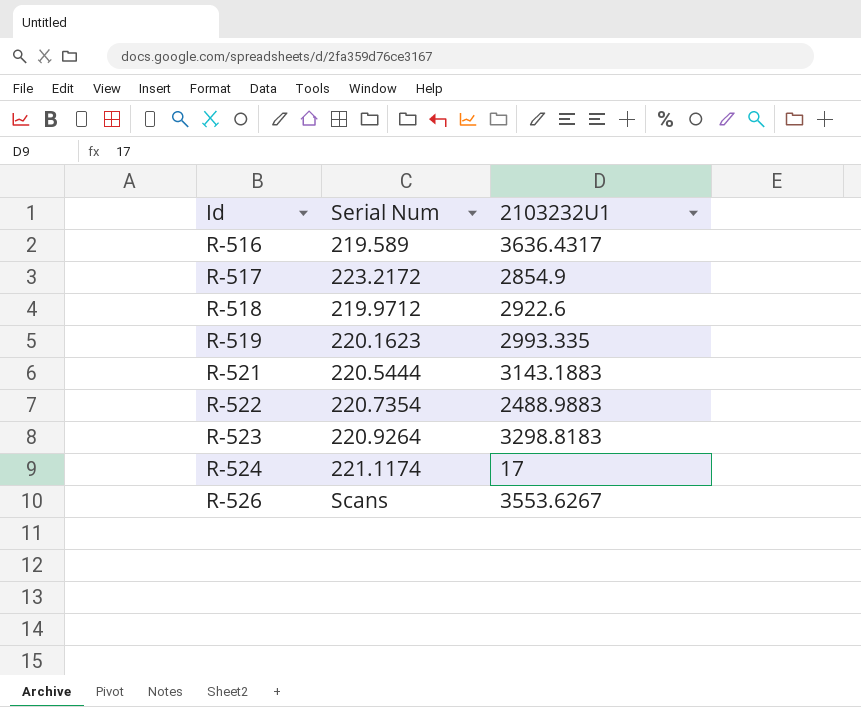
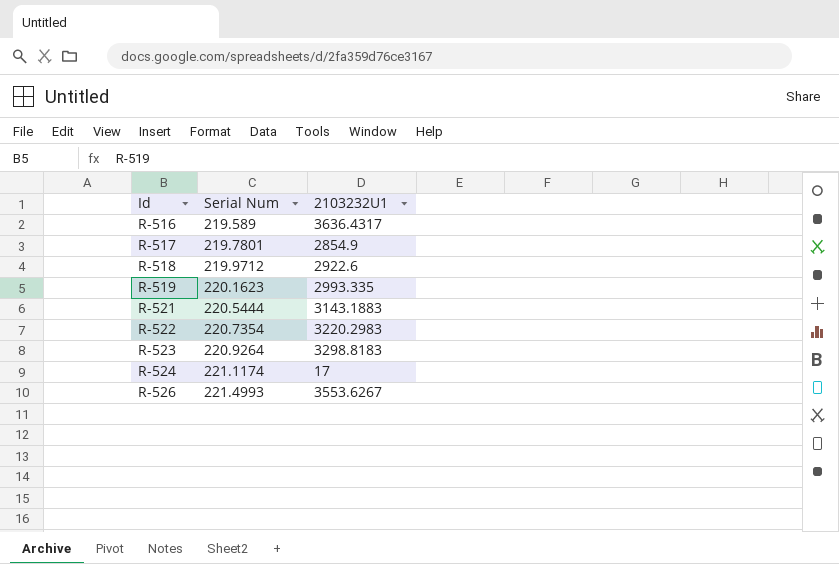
R-517 | Serial Num: 223.2172 -> 219.7801
R-522 | 2103232U1: 2488.9883 -> 3220.2983
R-526 | Serial Num: Scans -> 221.4993

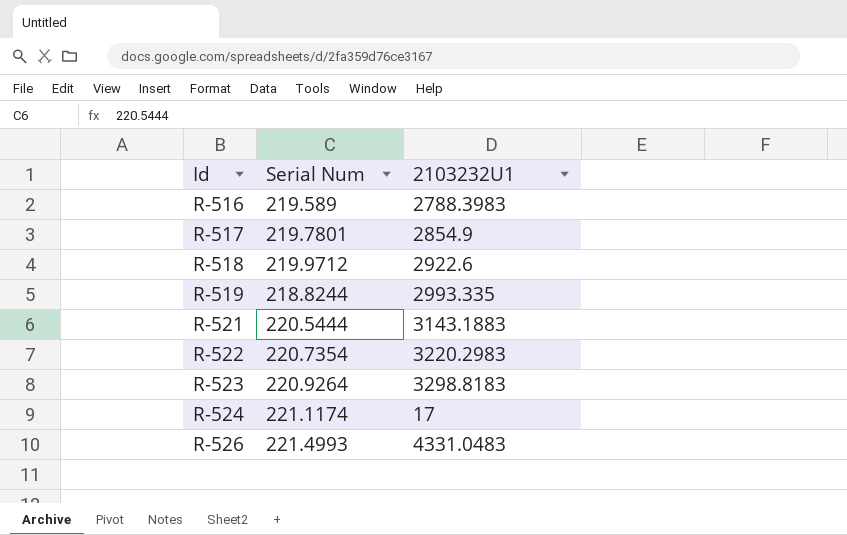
R-516 | 2103232U1: 3636.4317 -> 2788.3983
R-519 | Serial Num: 220.1623 -> 218.8244
R-526 | 2103232U1: 3553.6267 -> 4331.0483

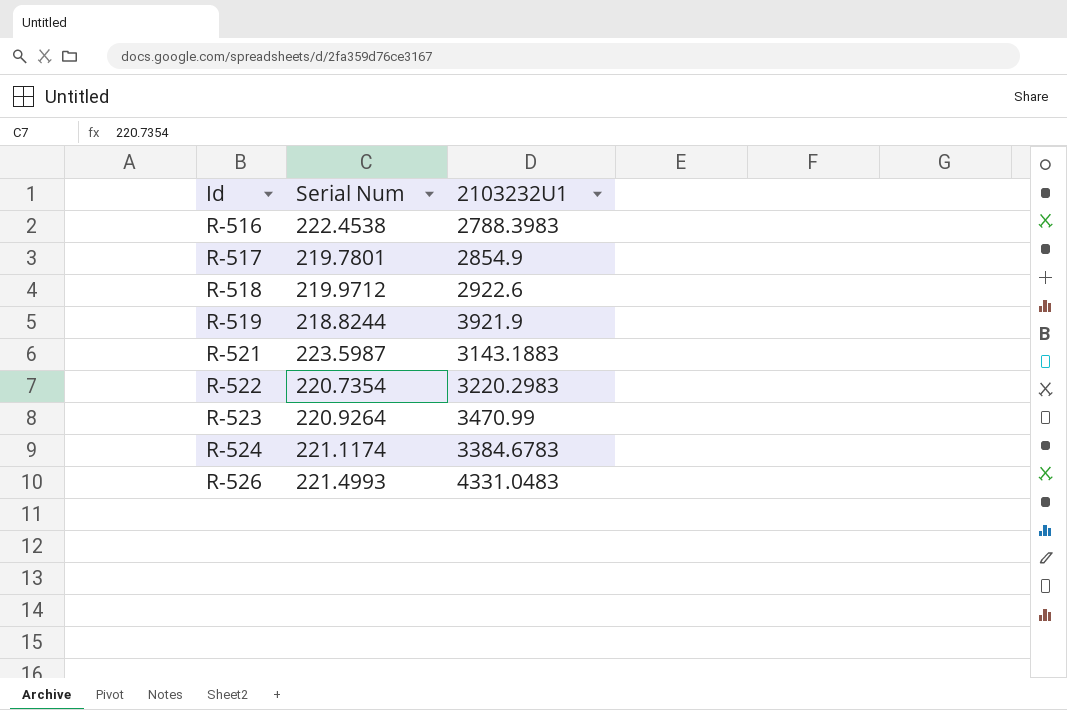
R-516 | Serial Num: 219.589 -> 222.4538
R-519 | 2103232U1: 2993.335 -> 3921.9
R-521 | Serial Num: 220.5444 -> 223.5987
R-523 | 2103232U1: 3298.8183 -> 3470.99
R-524 | 2103232U1: 17 -> 3384.6783

